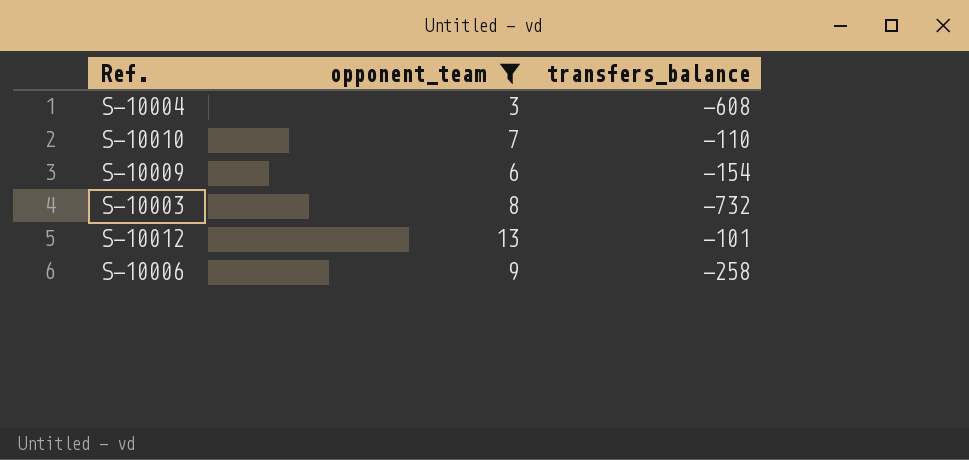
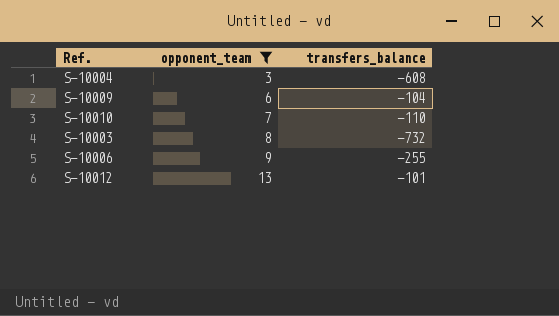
row order: none -> opponent_team ascending
S-10009 | transfers_balance: -154 -> -104
S-10006 | transfers_balance: -258 -> -255

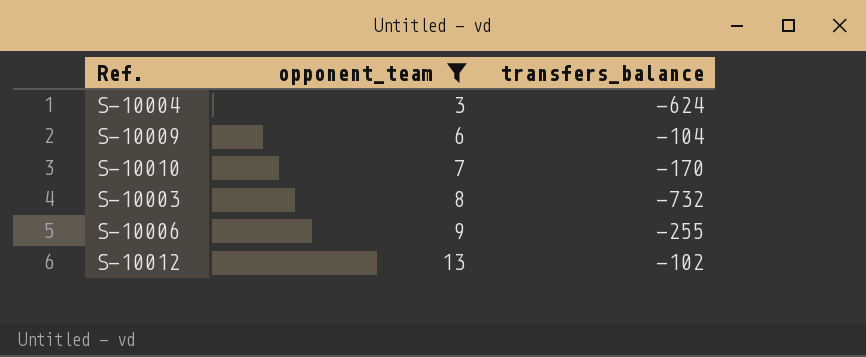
S-10004 | transfers_balance: -608 -> -624
S-10010 | transfers_balance: -110 -> -170
S-10012 | transfers_balance: -101 -> -102

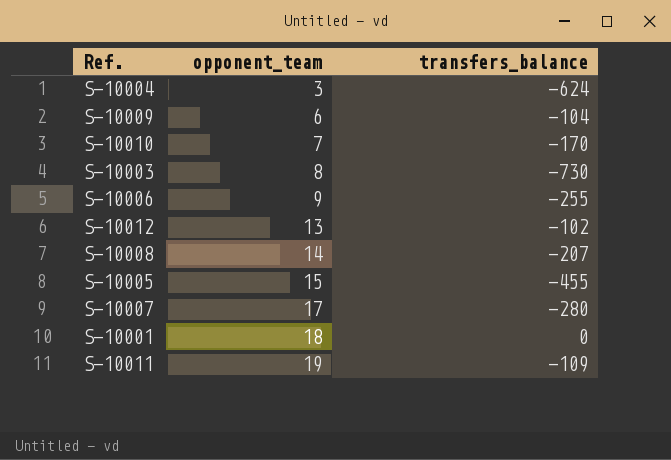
filter: opponent_team <= 13 -> none
S-10003 | transfers_balance: -732 -> -730

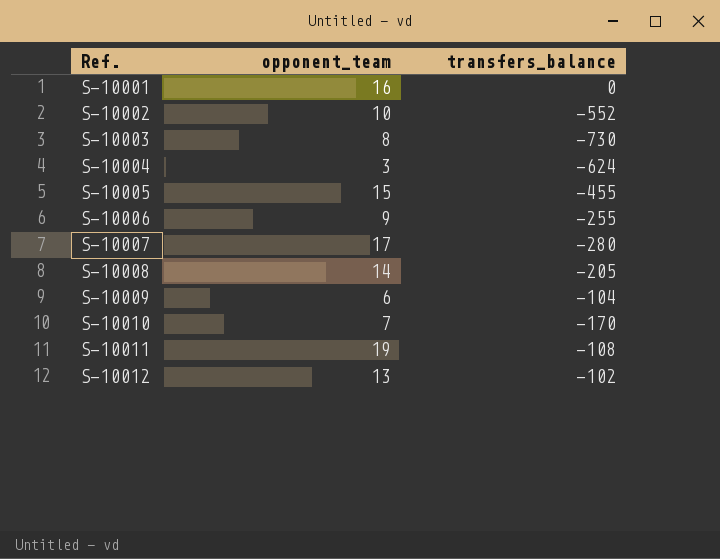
row order: opponent_team ascending -> Ref. ascending
S-10001 | opponent_team: 18 -> 16
row S-10002: none -> 10 | -552
S-10008 | transfers_balance: -207 -> -205
S-10011 | transfers_balance: -109 -> -108

